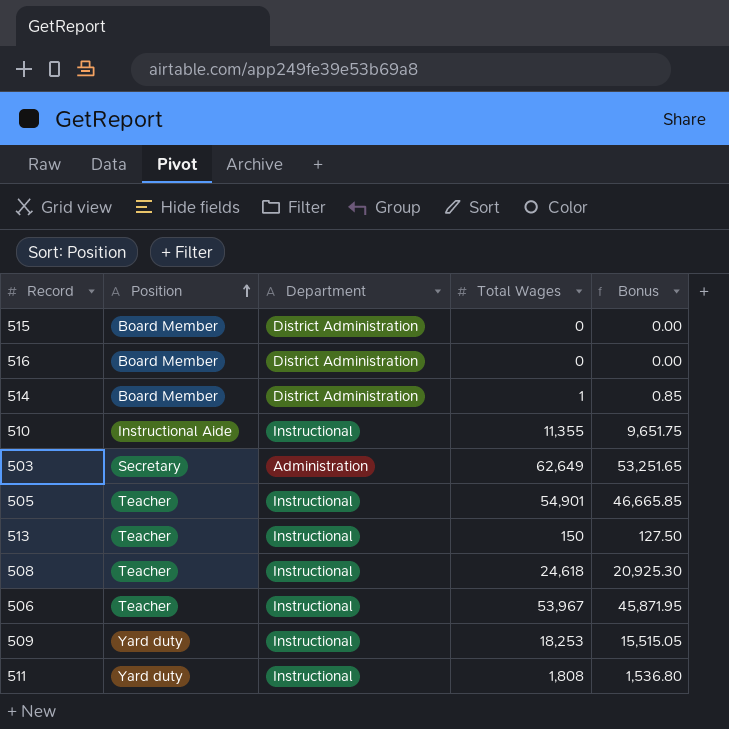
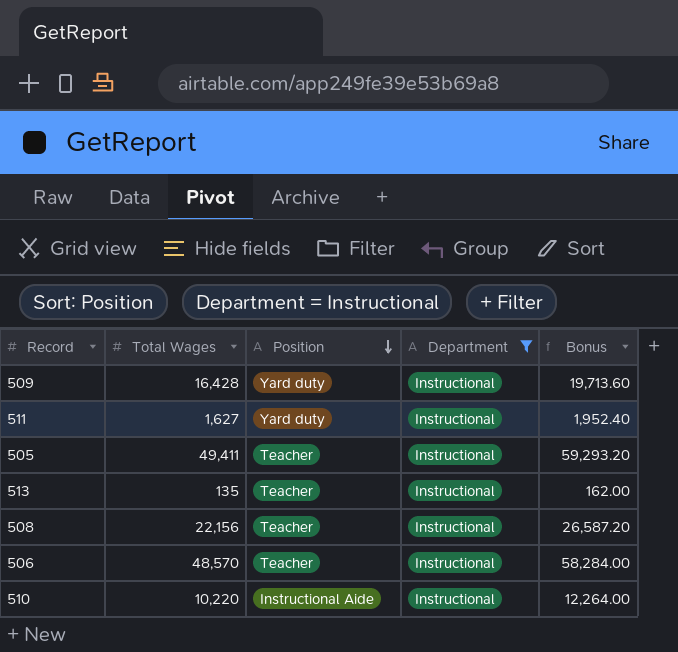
filter: none -> Department = Instructional
row order: Position ascending -> Position descending
column Total Wages | position: 4 -> 2
column Bonus | formula: [Total Wages] * 0.85 -> [Total Wages] * 1.2
509 | Total Wages: 18,253 -> 16,428
511 | Total Wages: 1,808 -> 1,627
505 | Total Wages: 54,901 -> 49,411
513 | Total Wages: 150 -> 135
508 | Total Wages: 24,618 -> 22,156
506 | Total Wages: 53,967 -> 48,570
510 | Total Wages: 11,355 -> 10,220

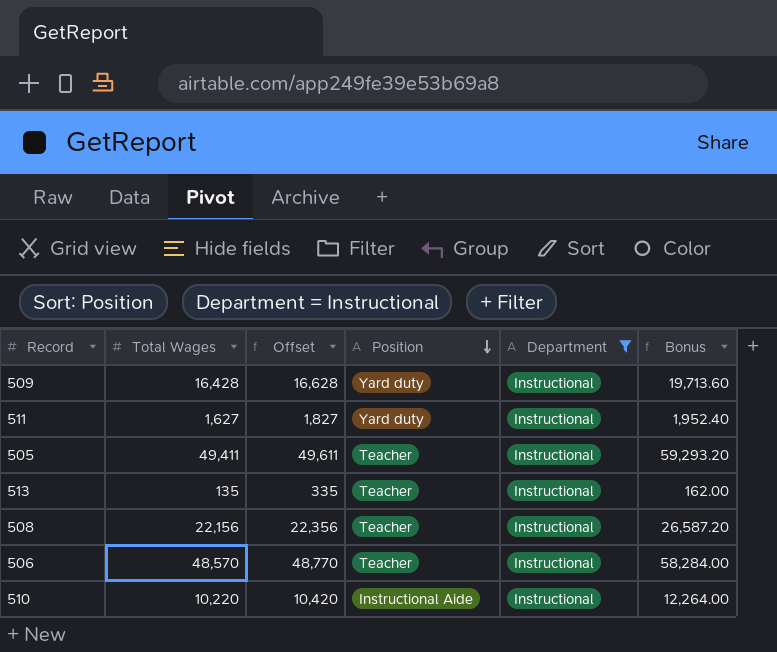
column Offset | formula: none -> [Total Wages] + 200

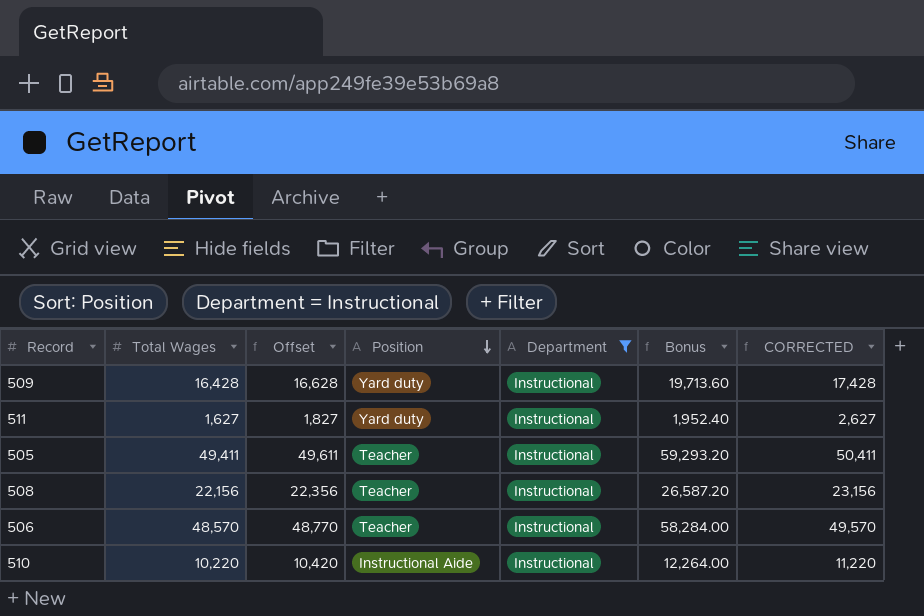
column CORRECTED | formula: none -> [Total Wages] + 1000
row 513: 135 | 335 | Teacher | Instructional | 162.00 -> none

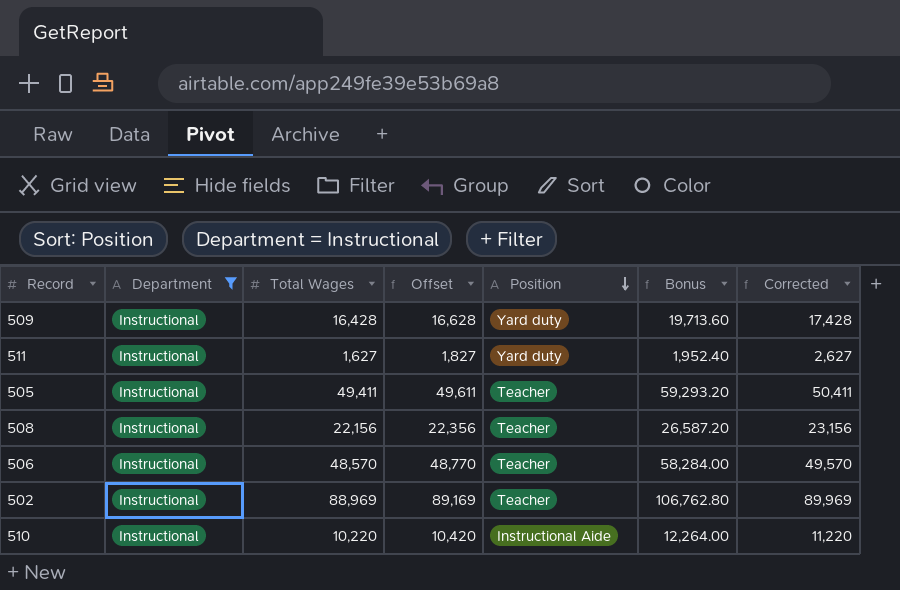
column Department | position: 5 -> 2
column name: CORRECTED -> Corrected
row 502: none -> Instructional | 88,969 | 89,169 | Teacher | 106,762.80 | 89,969

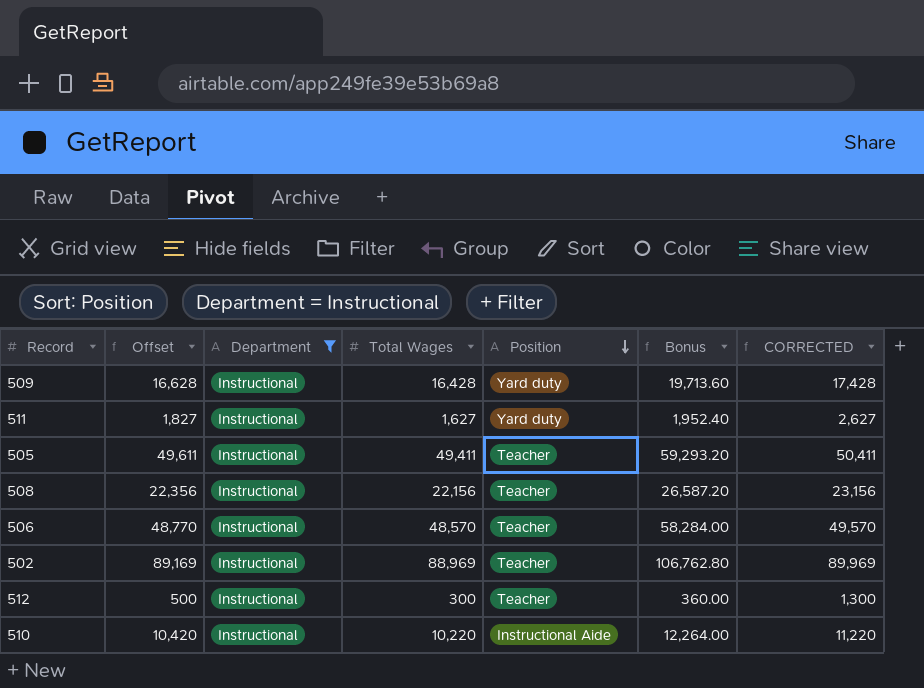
column Offset | position: 4 -> 2
column name: Corrected -> CORRECTED
row 512: none -> 500 | Instructional | 300 | Teacher | 360.00 | 1,300

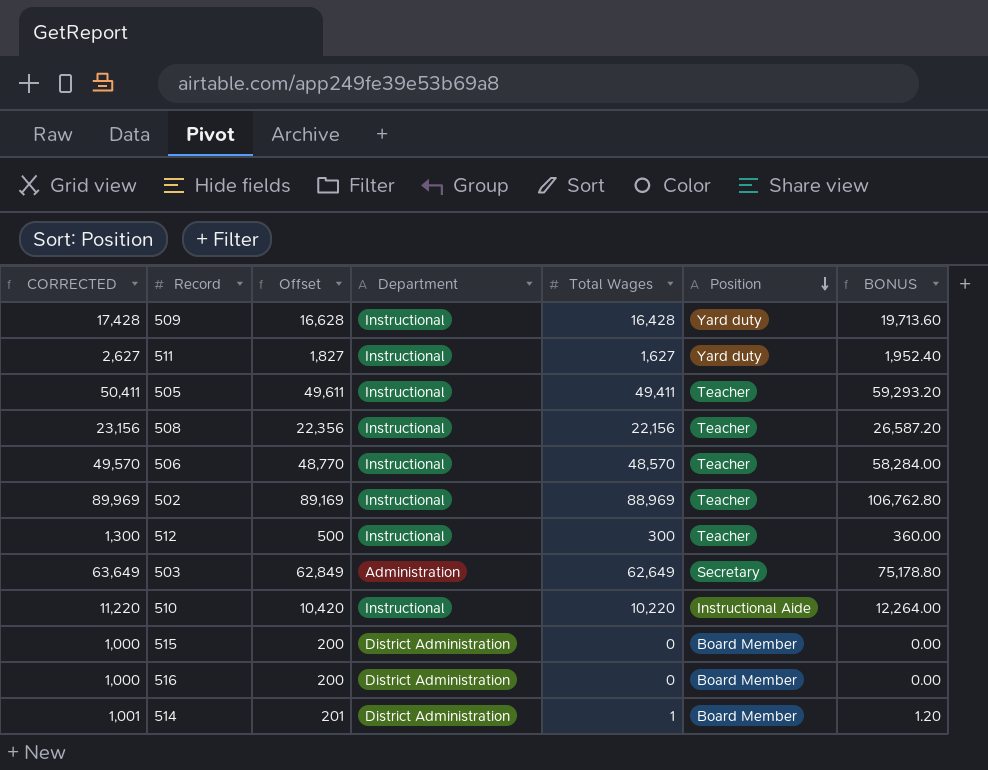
filter: Department = Instructional -> none
column CORRECTED | position: 7 -> 1
column name: Bonus -> BONUS

